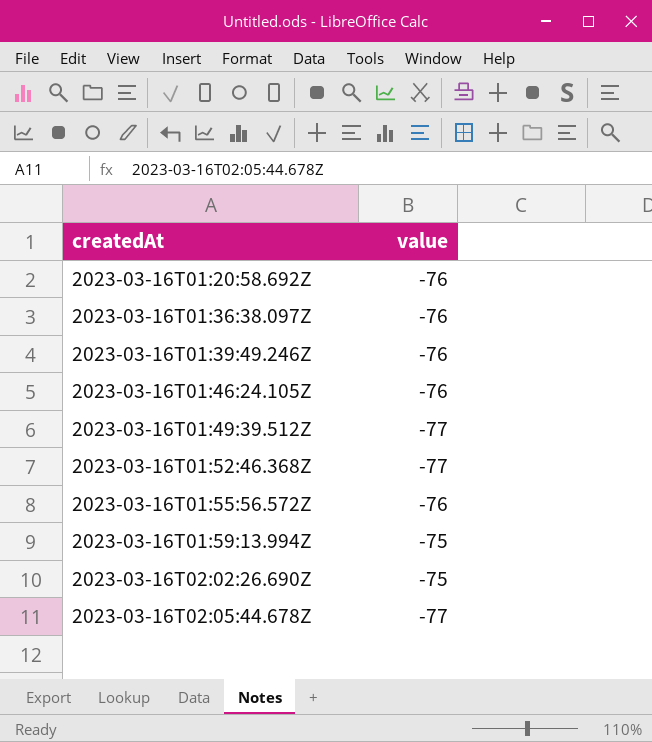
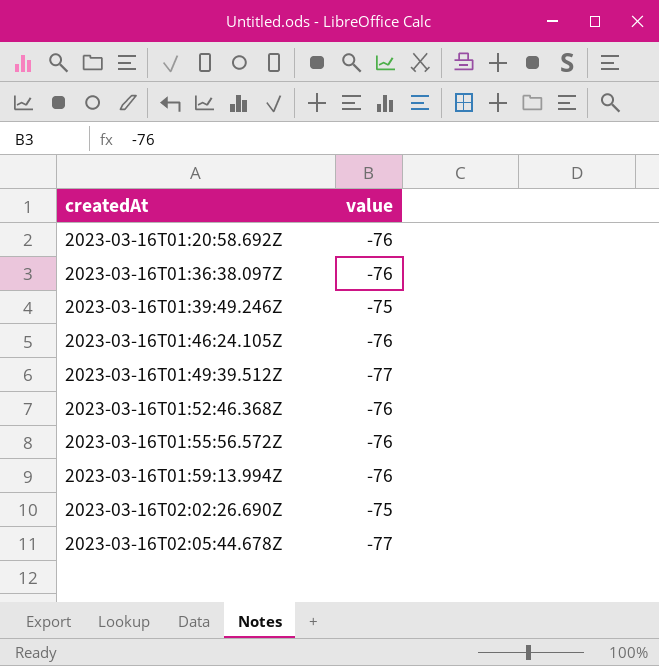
2023-03-16T01:39:49.246Z | value: -76 -> -75
2023-03-16T01:52:46.368Z | value: -77 -> -76
2023-03-16T01:59:13.994Z | value: -75 -> -76

